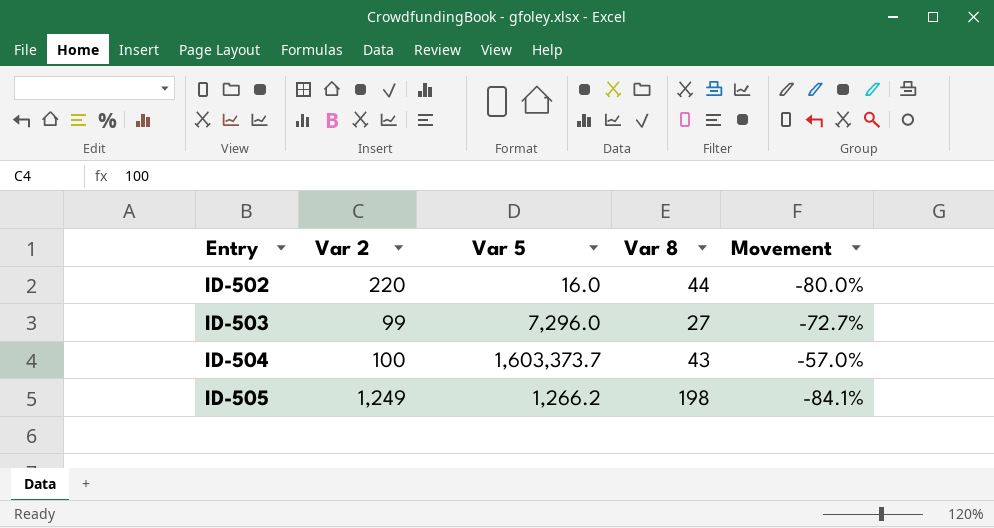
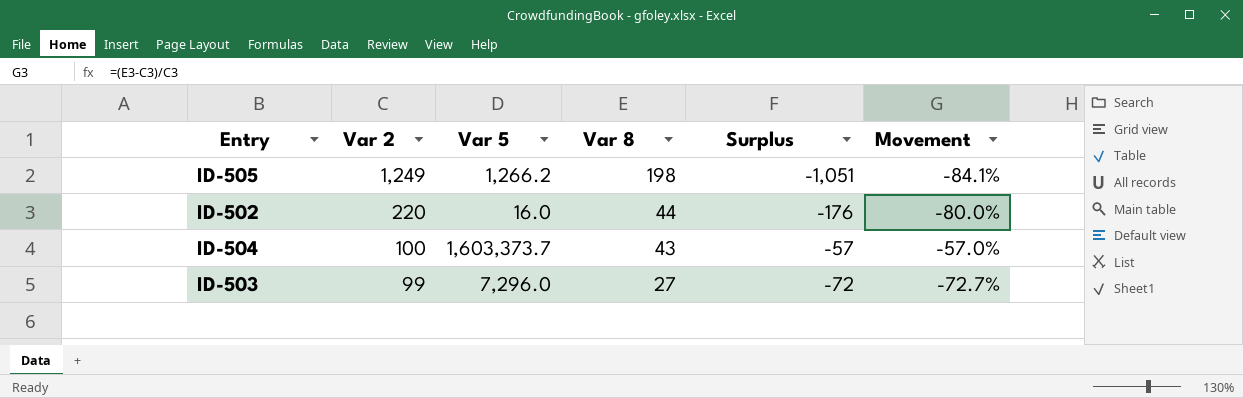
row order: Entry ascending -> Var 2 descending
column Surplus | formula: none -> [Var 8] - [Var 2]

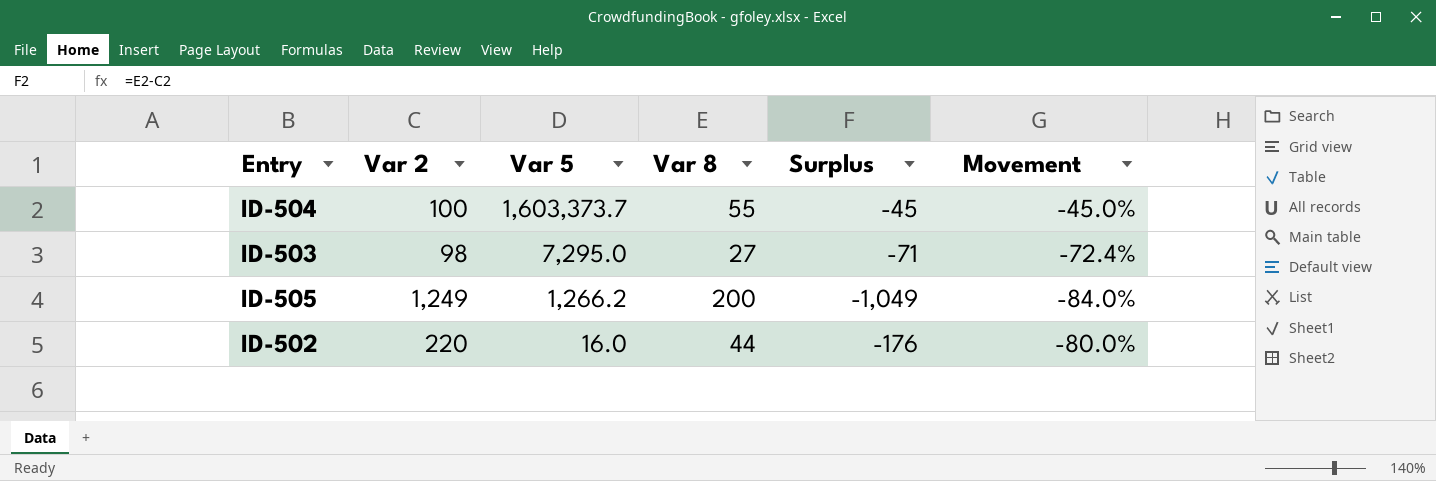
row order: Var 2 descending -> Var 5 descending
ID-504 | Var 8: 43 -> 55
ID-504 | Surplus: -57 -> -45
ID-504 | Movement: -57.0% -> -45.0%
ID-503 | Var 2: 99 -> 98
ID-503 | Var 5: 7,296.0 -> 7,295.0
ID-503 | Surplus: -72 -> -71
ID-503 | Movement: -72.7% -> -72.4%
ID-505 | Var 8: 198 -> 200
ID-505 | Surplus: -1,051 -> -1,049
ID-505 | Movement: -84.1% -> -84.0%

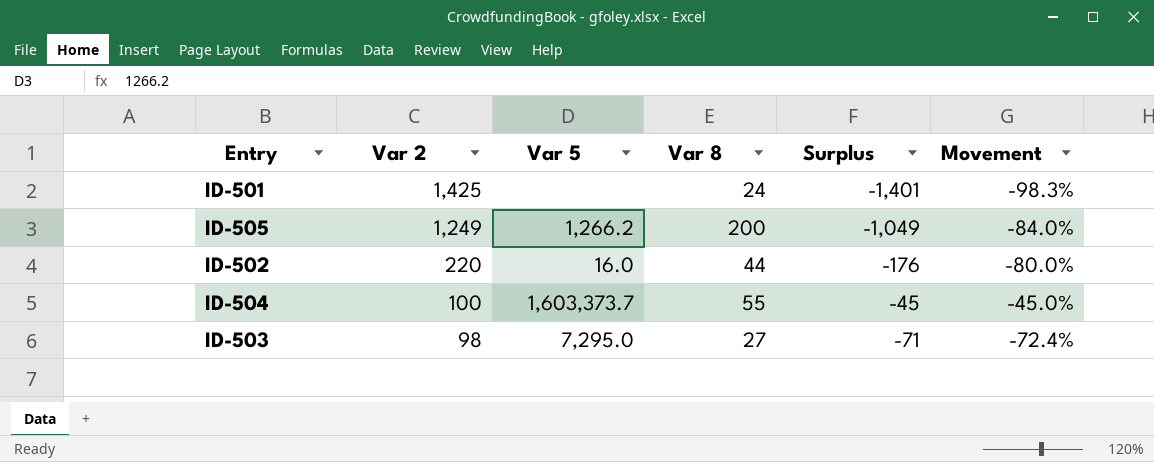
row order: Var 5 descending -> Var 2 descending
row ID-501: none -> 1,425 | none | 24 | -1,401 | -98.3%

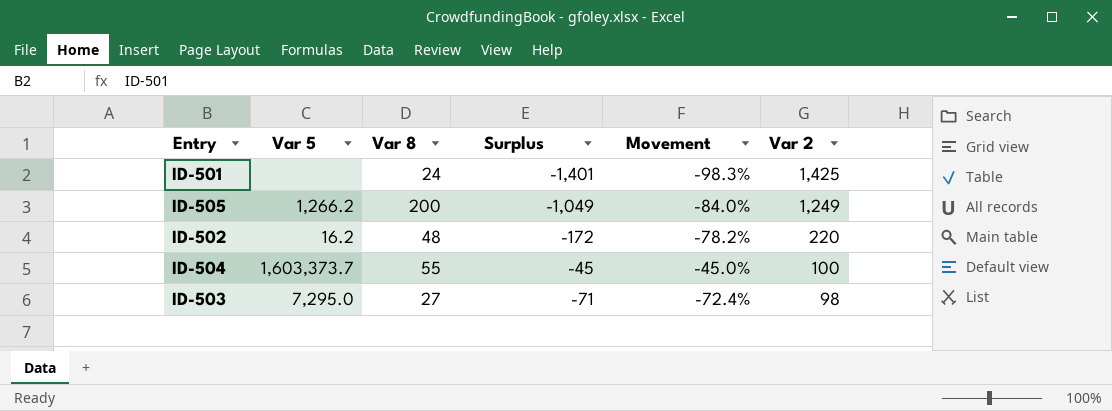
column Var 2 | position: 2 -> 6
ID-502 | Var 5: 16.0 -> 16.2
ID-502 | Var 8: 44 -> 48
ID-502 | Surplus: -176 -> -172
ID-502 | Movement: -80.0% -> -78.2%

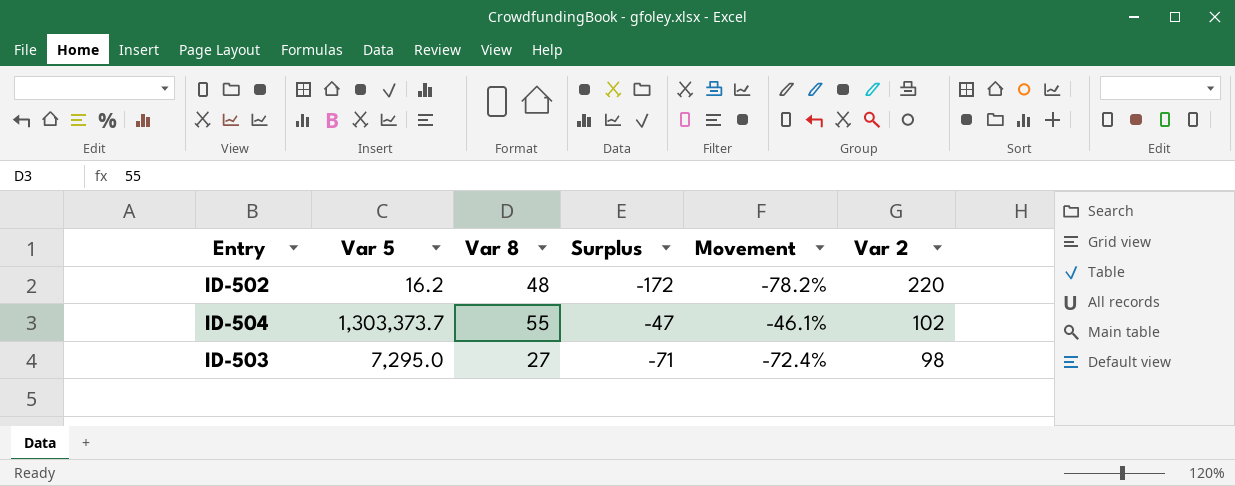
row ID-501: none | 24 | -1,401 | -98.3% | 1,425 -> none
row ID-505: 1,266.2 | 200 | -1,049 | -84.0% | 1,249 -> none
ID-504 | Var 5: 1,603,373.7 -> 1,303,373.7
ID-504 | Surplus: -45 -> -47
ID-504 | Movement: -45.0% -> -46.1%
ID-504 | Var 2: 100 -> 102

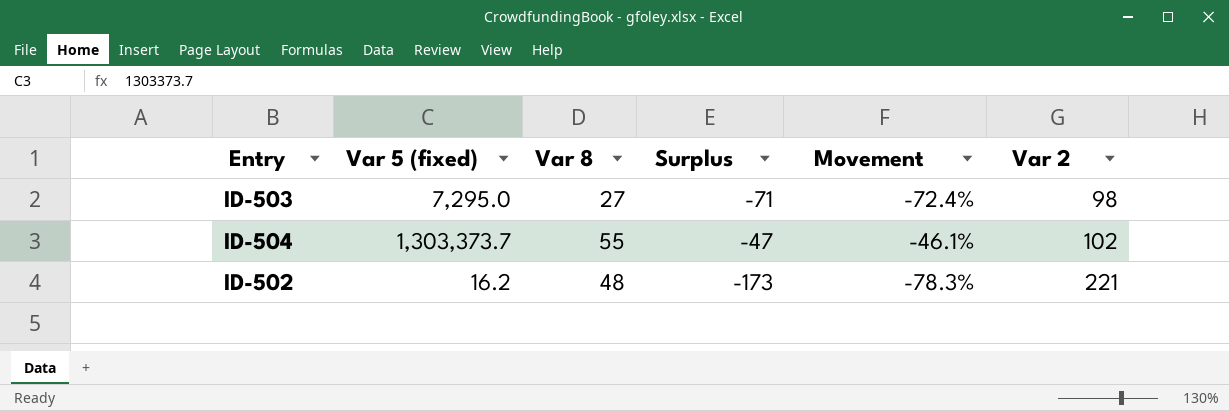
row order: Var 2 descending -> Var 2 ascending
column name: Var 5 -> Var 5 (fixed)
ID-502 | Surplus: -172 -> -173
ID-502 | Movement: -78.2% -> -78.3%
ID-502 | Var 2: 220 -> 221

